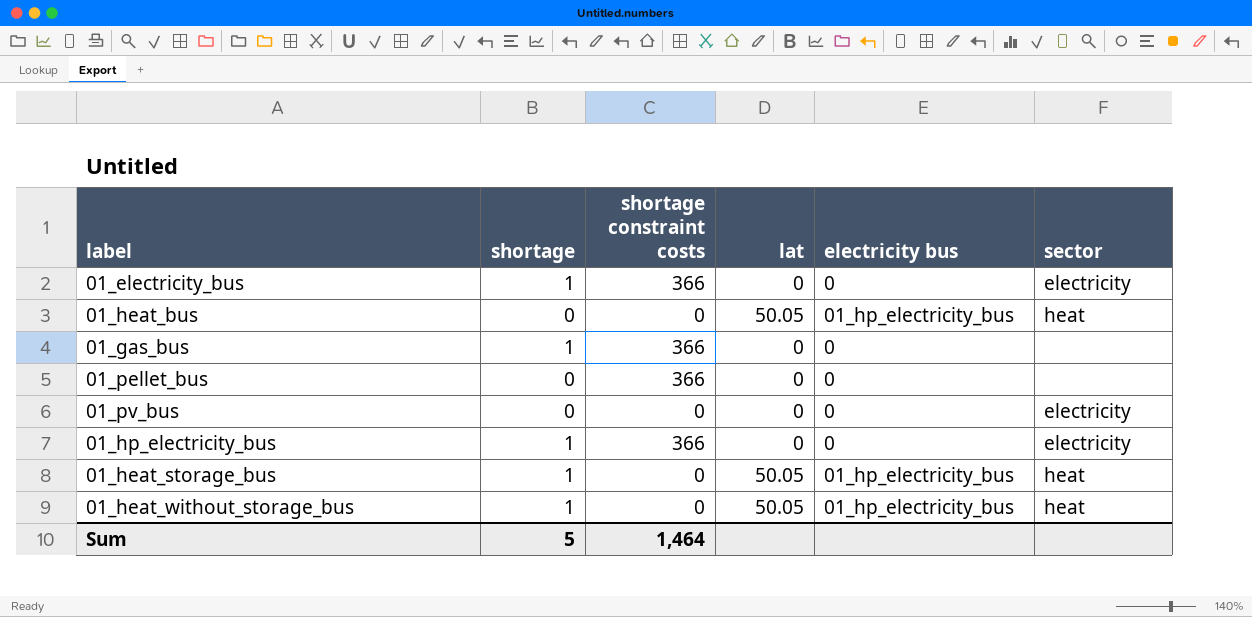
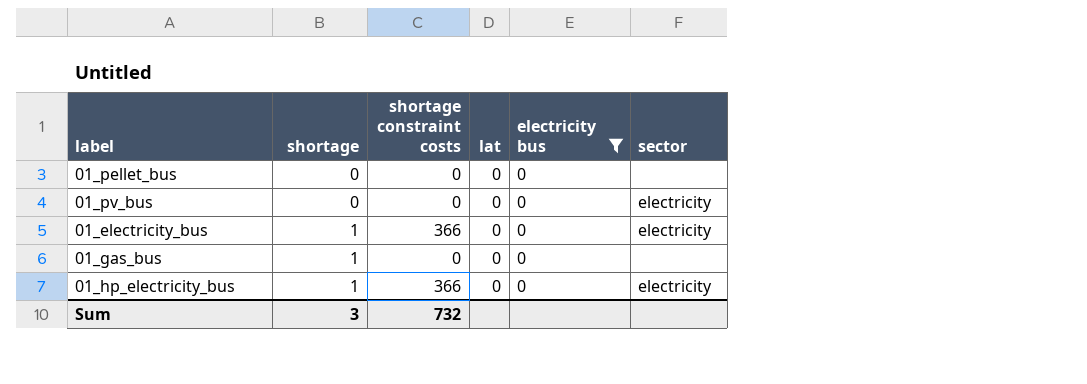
filter: none -> electricity bus = 0
row order: none -> shortage ascending
01_pellet_bus | shortage constraint costs: 366 -> 0
01_gas_bus | shortage constraint costs: 366 -> 0
Sum | shortage: 5 -> 3
Sum | shortage constraint costs: 1,464 -> 732

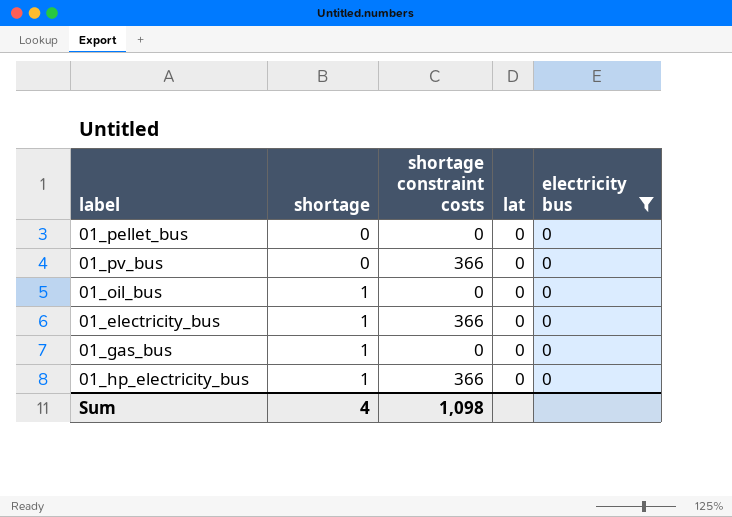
column sector | position: 6 -> none
01_pv_bus | shortage constraint costs: 0 -> 366
row 01_oil_bus: none -> 1 | 0 | 0 | 0
Sum | shortage: 3 -> 4
Sum | shortage constraint costs: 732 -> 1,098

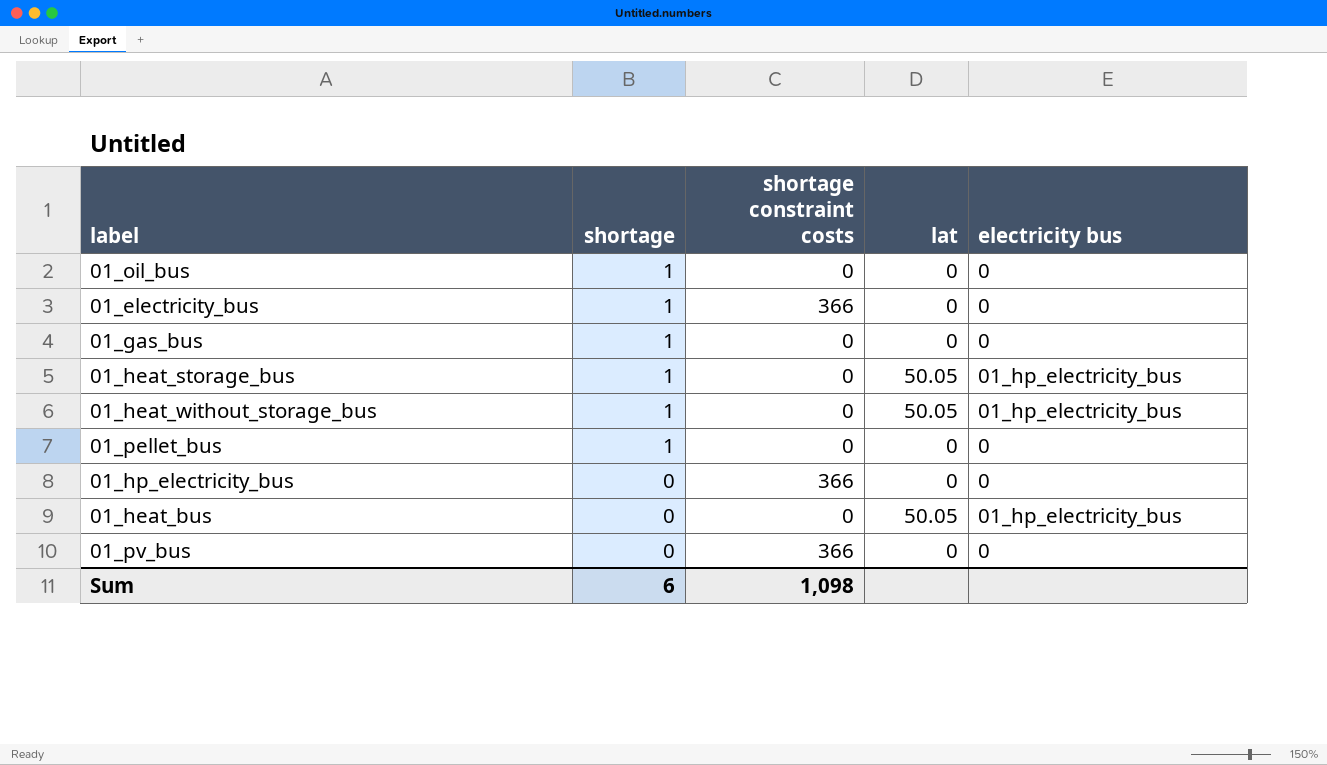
filter: electricity bus = 0 -> none
row order: shortage ascending -> shortage descending
01_pellet_bus | shortage: 0 -> 1
01_hp_electricity_bus | shortage: 1 -> 0
Sum | shortage: 4 -> 6

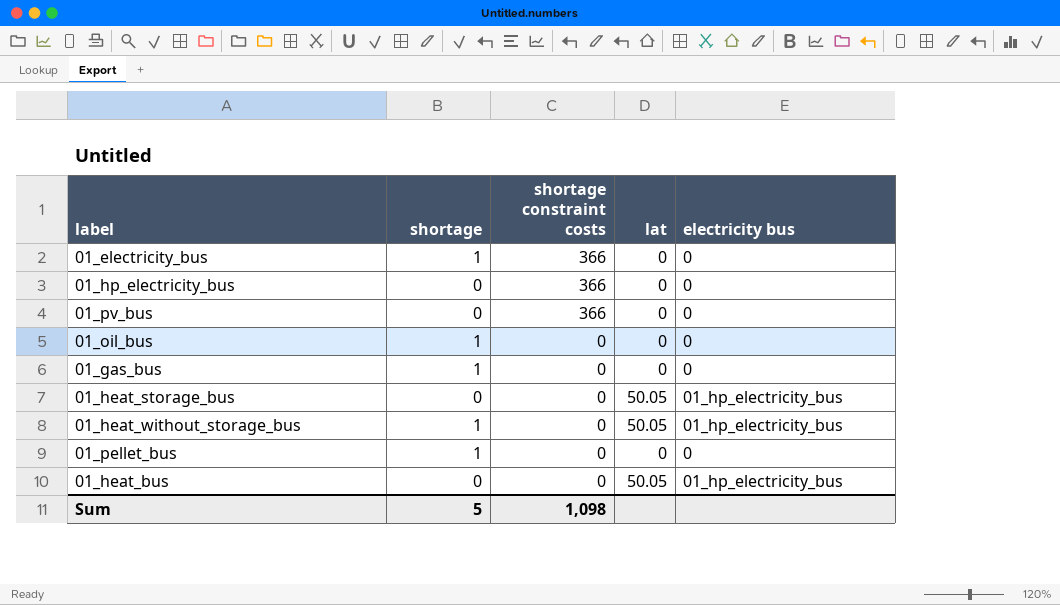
row order: shortage descending -> shortage constraint costs descending
01_heat_storage_bus | shortage: 1 -> 0
Sum | shortage: 6 -> 5

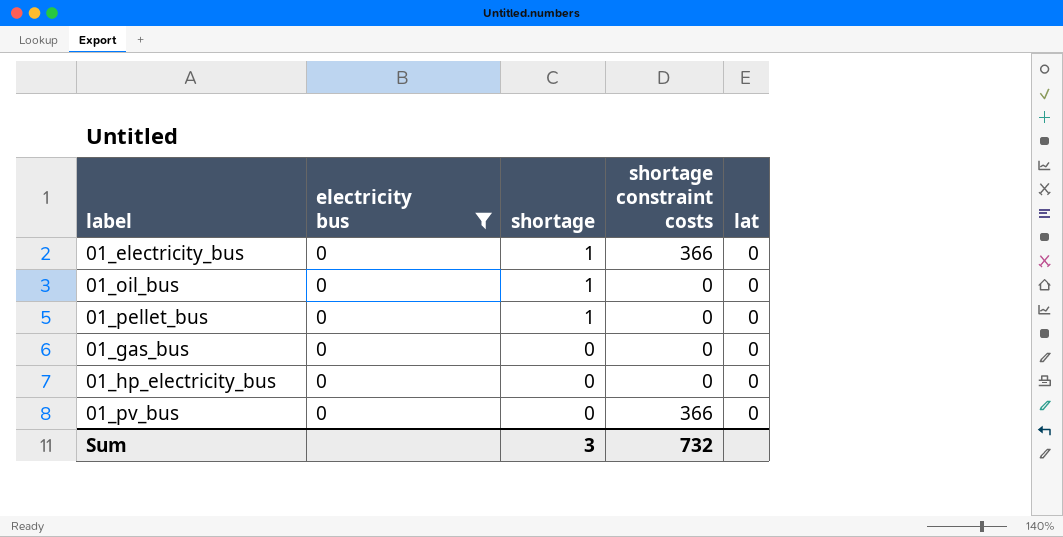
filter: none -> electricity bus = 0
row order: shortage constraint costs descending -> shortage descending
column electricity bus | position: 5 -> 2
01_gas_bus | shortage: 1 -> 0
01_hp_electricity_bus | shortage constraint costs: 366 -> 0
Sum | shortage: 5 -> 3
Sum | shortage constraint costs: 1,098 -> 732

